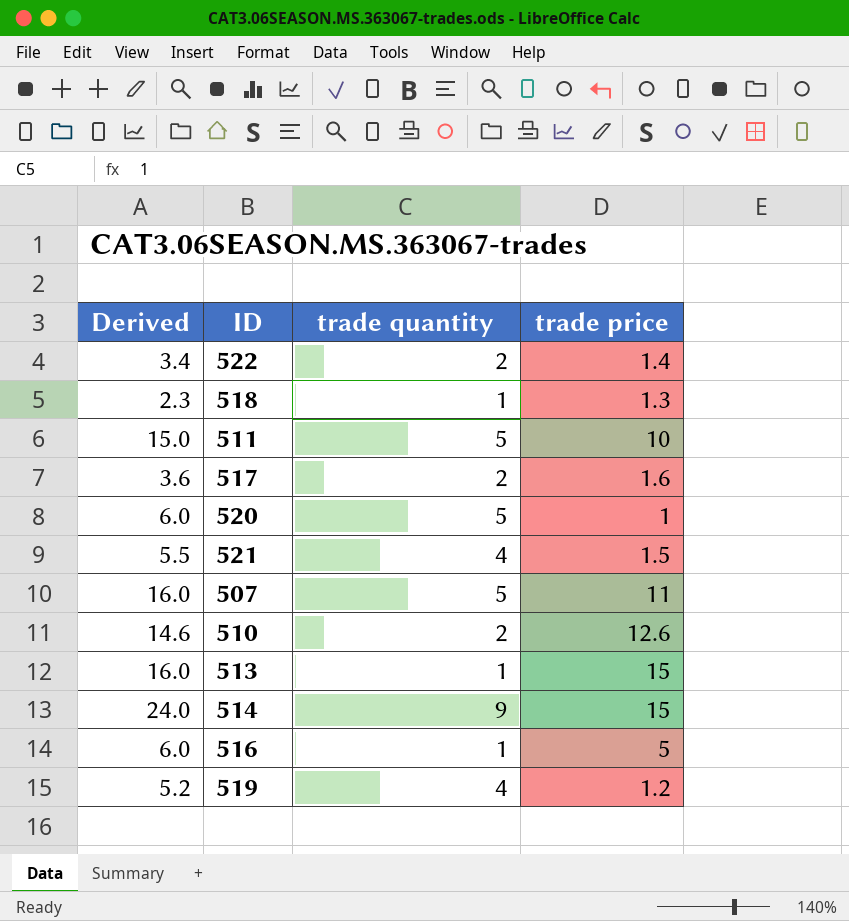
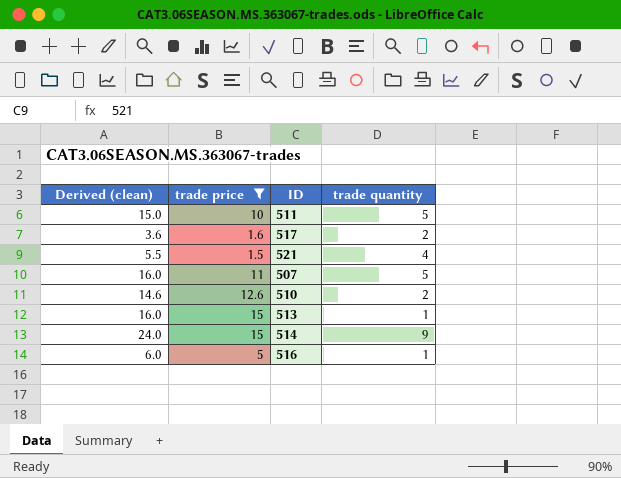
filter: none -> trade price >= 1.5
column name: Derived -> Derived (clean)
column trade price | position: 4 -> 2

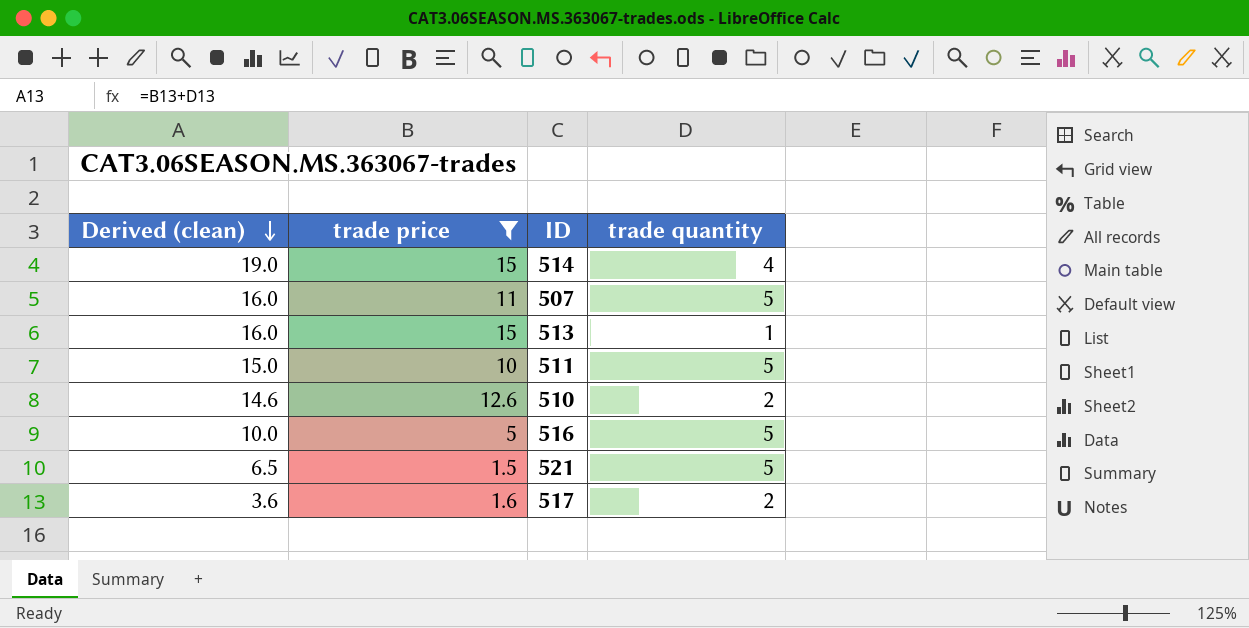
row order: none -> Derived (clean) descending
514 | Derived (clean): 24.0 -> 19.0
514 | trade quantity: 9 -> 4
516 | Derived (clean): 6.0 -> 10.0
516 | trade quantity: 1 -> 5
521 | Derived (clean): 5.5 -> 6.5
521 | trade quantity: 4 -> 5

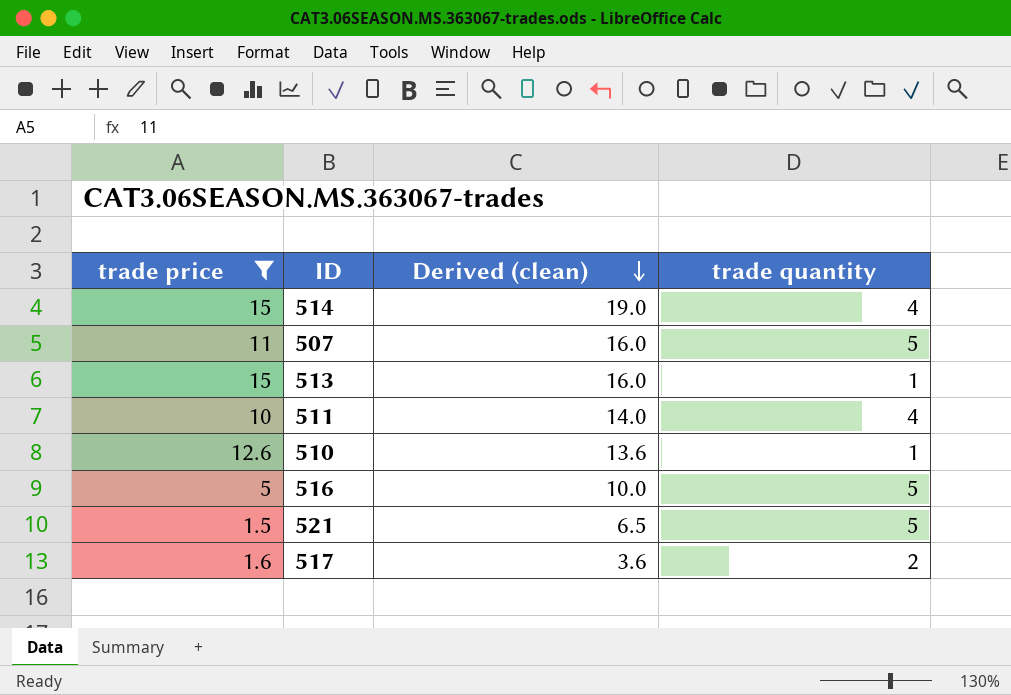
column Derived (clean) | position: 1 -> 3
511 | Derived (clean): 15.0 -> 14.0
511 | trade quantity: 5 -> 4
510 | Derived (clean): 14.6 -> 13.6
510 | trade quantity: 2 -> 1

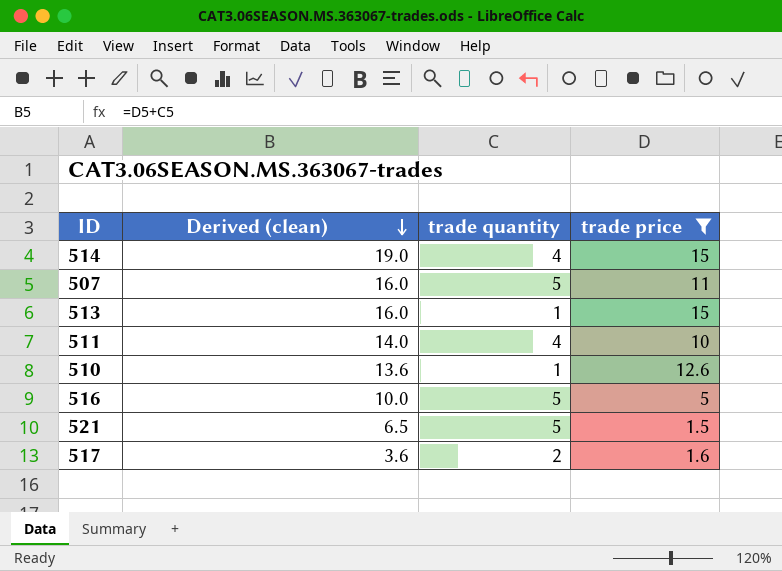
column trade price | position: 1 -> 4

